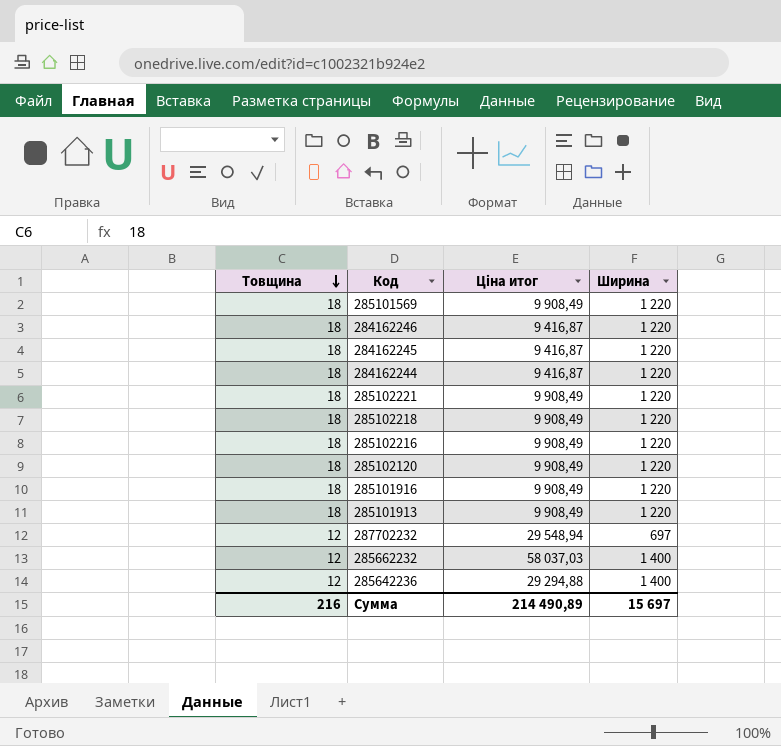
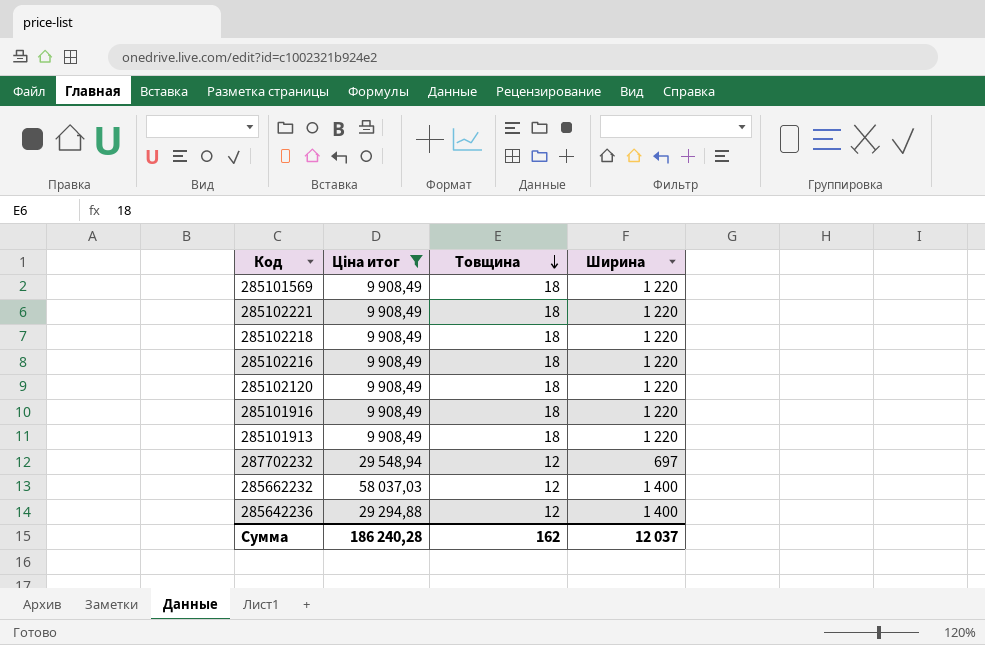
filter: none -> Ціна итог != 9 416,87
column Товщина | position: 1 -> 3
Сумма | Ціна итог: 214 490,89 -> 186 240,28
Сумма | Товщина: 216 -> 162
Сумма | Ширина: 15 697 -> 12 037

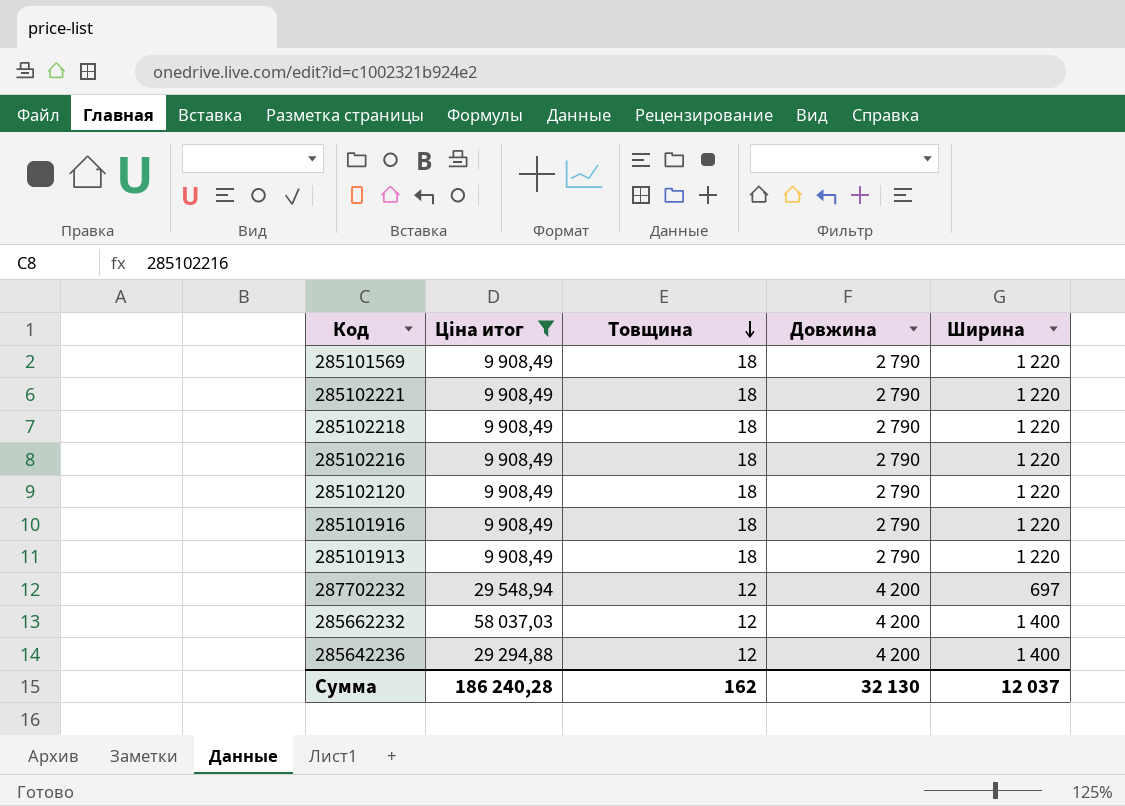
column Довжина | position: none -> 4

